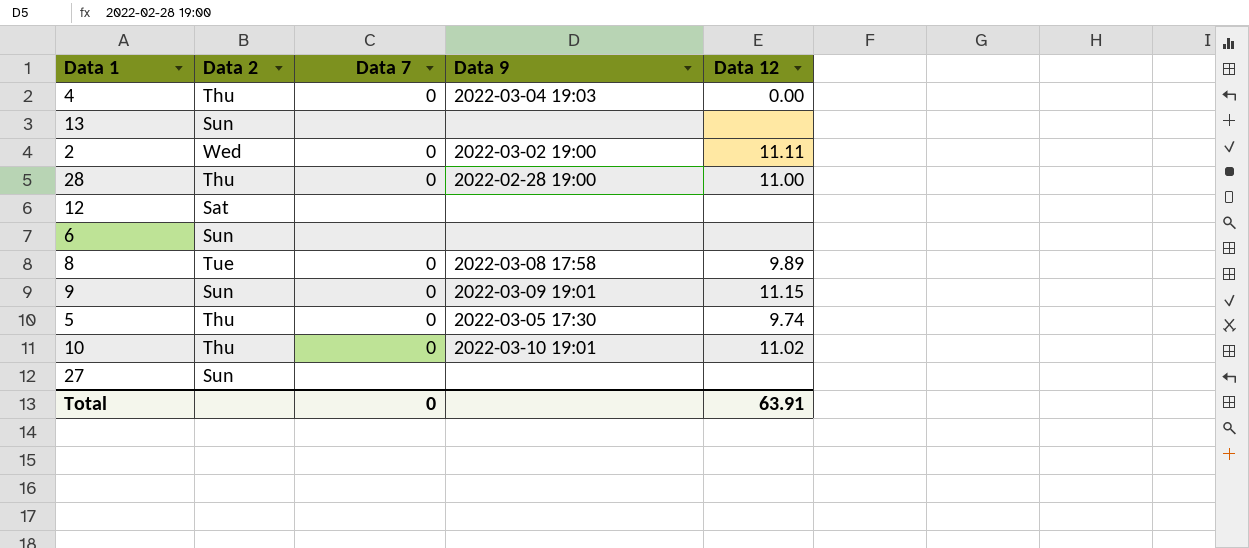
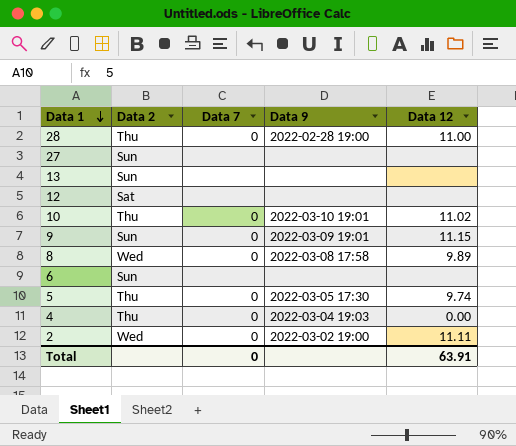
row order: none -> Data 1 descending
8 | Data 2: Tue -> Wed

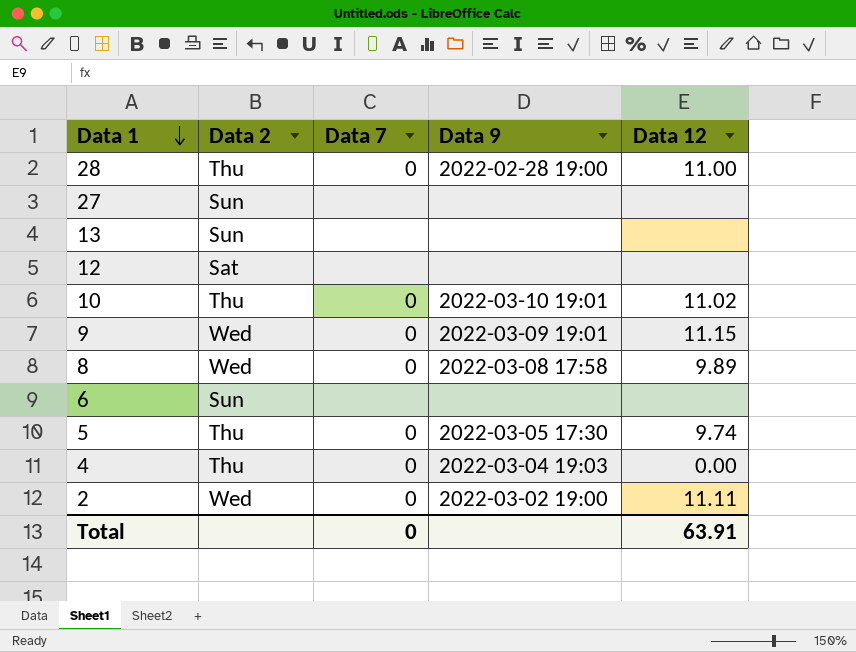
9 | Data 2: Sun -> Wed

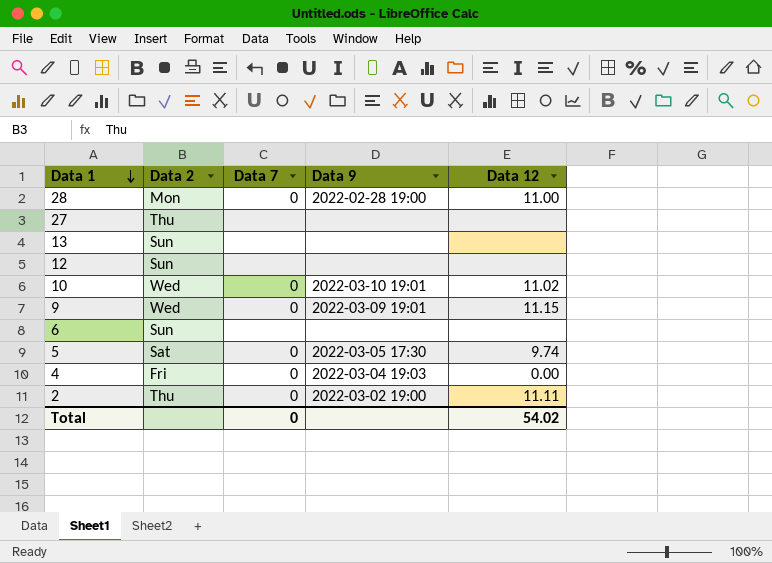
row 8: Wed | 0 | 2022-03-08 17:58 | 9.89 -> none
28 | Data 2: Thu -> Mon
27 | Data 2: Sun -> Thu
12 | Data 2: Sat -> Sun
10 | Data 2: Thu -> Wed
5 | Data 2: Thu -> Sat
4 | Data 2: Thu -> Fri
2 | Data 2: Wed -> Thu
Total | Data 12: 63.91 -> 54.02

